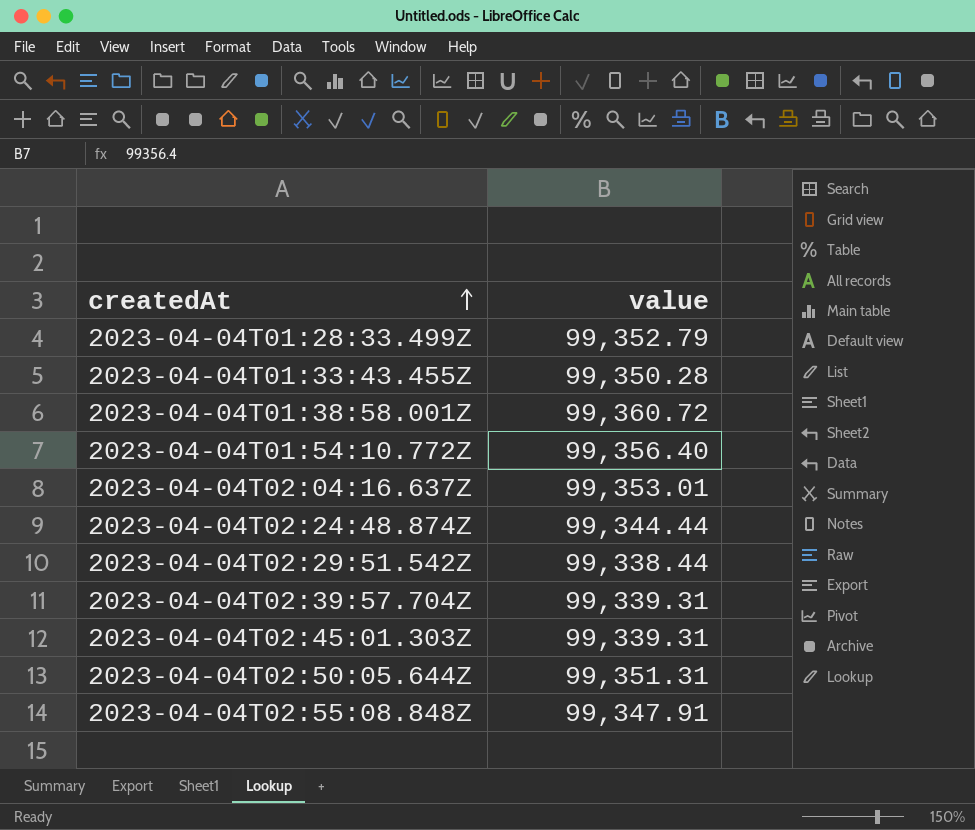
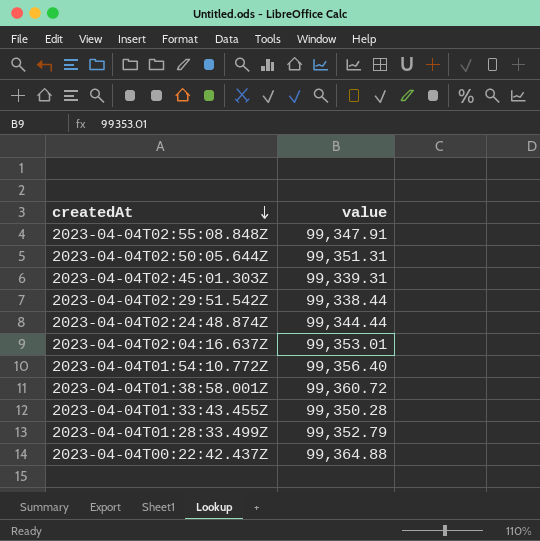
row order: createdAt ascending -> createdAt descending
row 2023-04-04T02:39:57.704Z: 99,339.31 -> none
row 2023-04-04T00:22:42.437Z: none -> 99,364.88

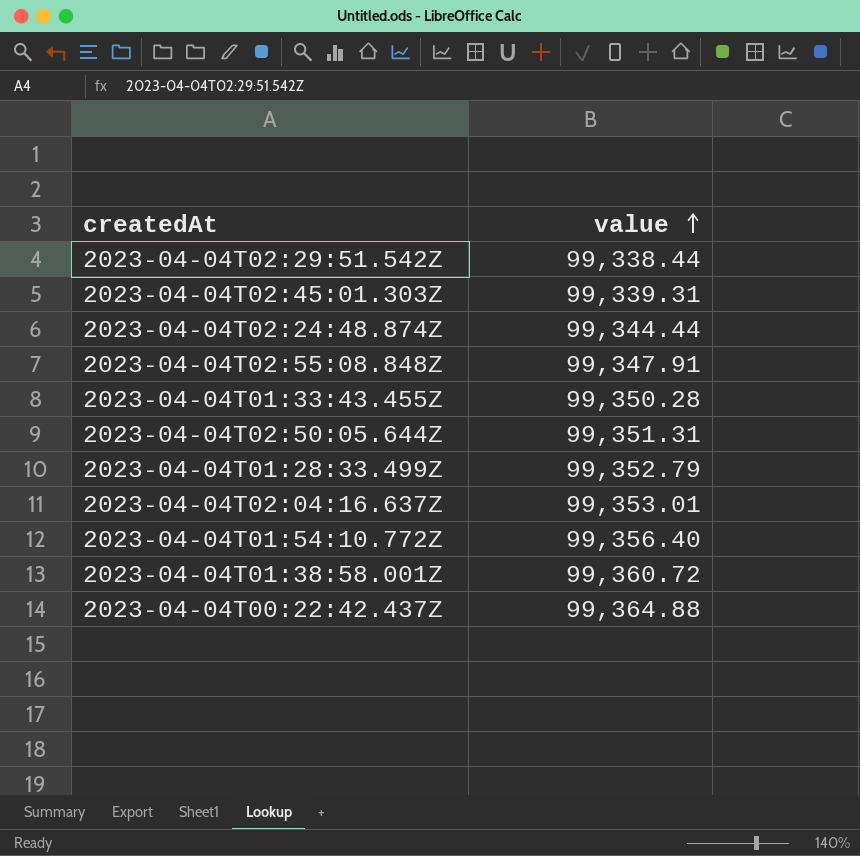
row order: createdAt descending -> value ascending

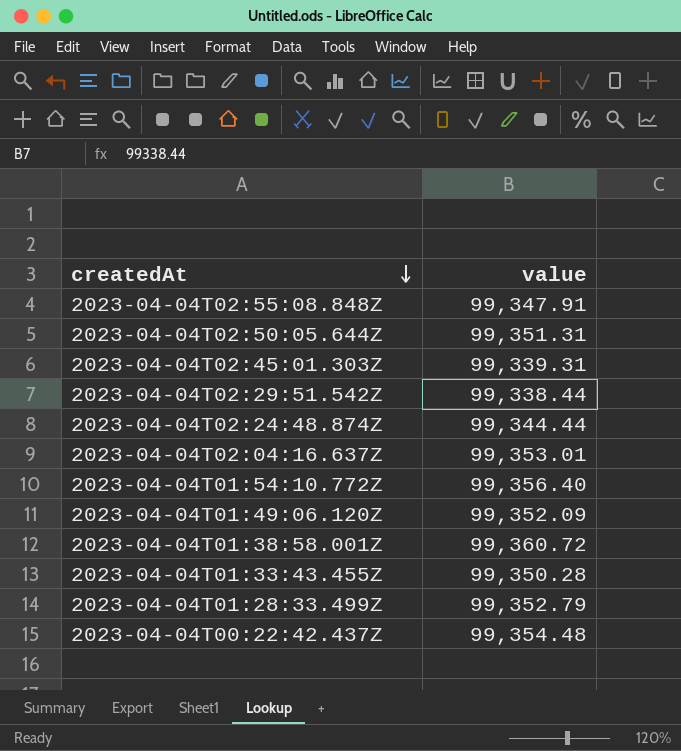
row order: value ascending -> createdAt descending
row 2023-04-04T01:49:06.120Z: none -> 99,352.09
2023-04-04T00:22:42.437Z | value: 99,364.88 -> 99,354.48

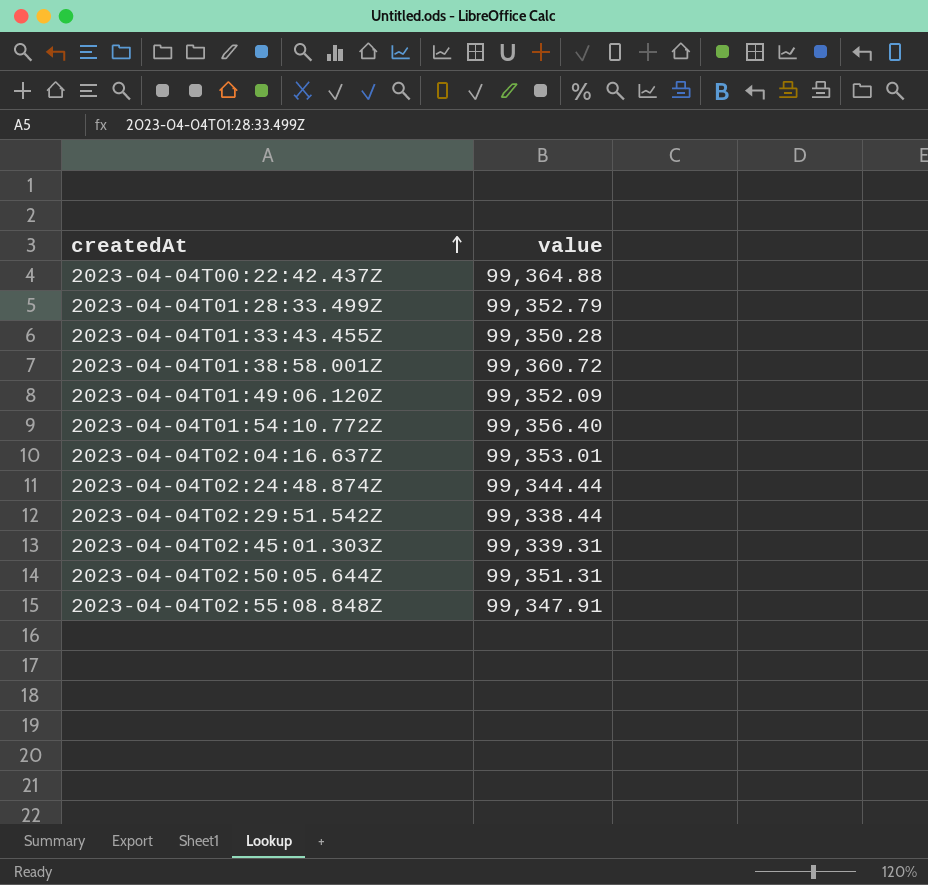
row order: createdAt descending -> createdAt ascending
2023-04-04T00:22:42.437Z | value: 99,354.48 -> 99,364.88

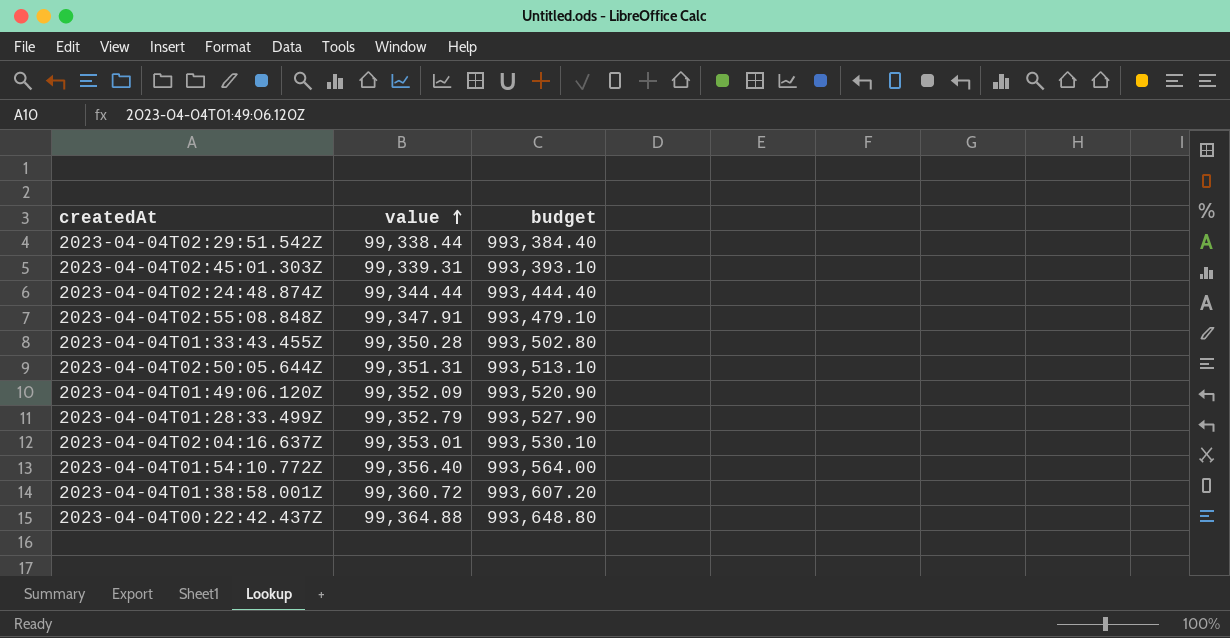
row order: createdAt ascending -> value ascending
column budget | formula: none -> [value] * 10

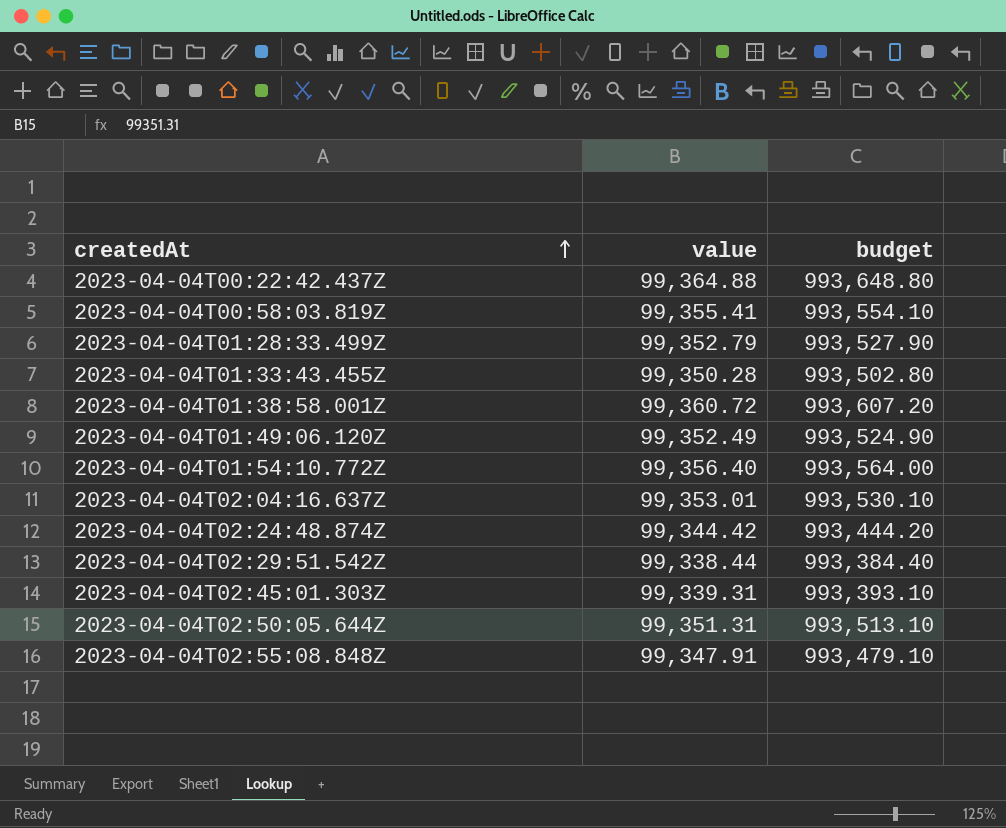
row order: value ascending -> createdAt ascending
row 2023-04-04T00:58:03.819Z: none -> 99,355.41 | 993,554.10
2023-04-04T01:49:06.120Z | value: 99,352.09 -> 99,352.49
2023-04-04T01:49:06.120Z | budget: 993,520.90 -> 993,524.90
2023-04-04T02:24:48.874Z | value: 99,344.44 -> 99,344.42
2023-04-04T02:24:48.874Z | budget: 993,444.40 -> 993,444.20

